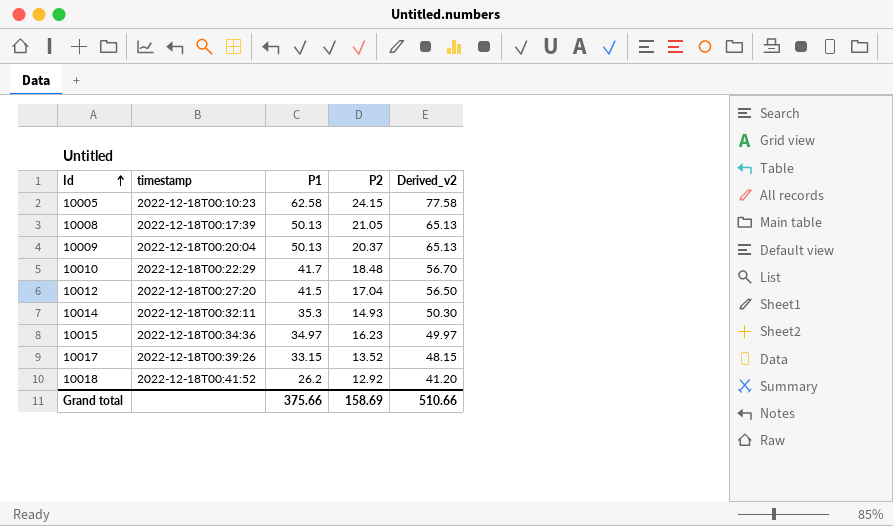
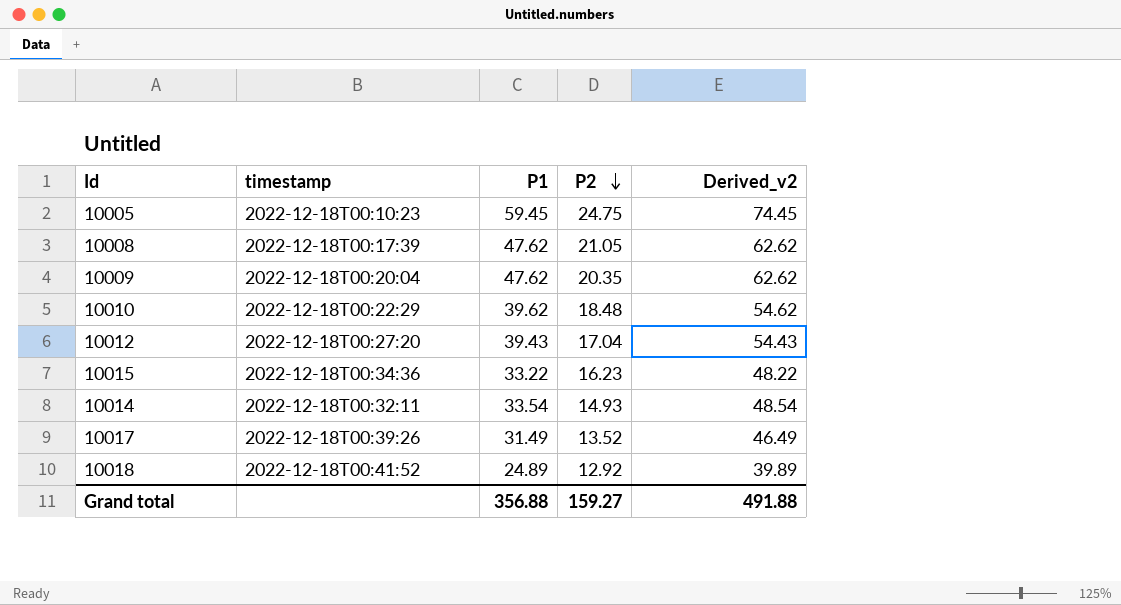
row order: Id ascending -> P2 descending
10005 | P1: 62.58 -> 59.45
10005 | P2: 24.15 -> 24.75
10005 | Derived_v2: 77.58 -> 74.45
10008 | P1: 50.13 -> 47.62
10008 | Derived_v2: 65.13 -> 62.62
10009 | P1: 50.13 -> 47.62
10009 | P2: 20.37 -> 20.35
10009 | Derived_v2: 65.13 -> 62.62
10010 | P1: 41.7 -> 39.62
10010 | Derived_v2: 56.70 -> 54.62
10012 | P1: 41.5 -> 39.43
10012 | Derived_v2: 56.50 -> 54.43
10015 | P1: 34.97 -> 33.22
10015 | Derived_v2: 49.97 -> 48.22
10014 | P1: 35.3 -> 33.54
10014 | Derived_v2: 50.30 -> 48.54
10017 | P1: 33.15 -> 31.49
10017 | Derived_v2: 48.15 -> 46.49
10018 | P1: 26.2 -> 24.89
10018 | Derived_v2: 41.20 -> 39.89
Grand total | P1: 375.66 -> 356.88
Grand total | P2: 158.69 -> 159.27
Grand total | Derived_v2: 510.66 -> 491.88

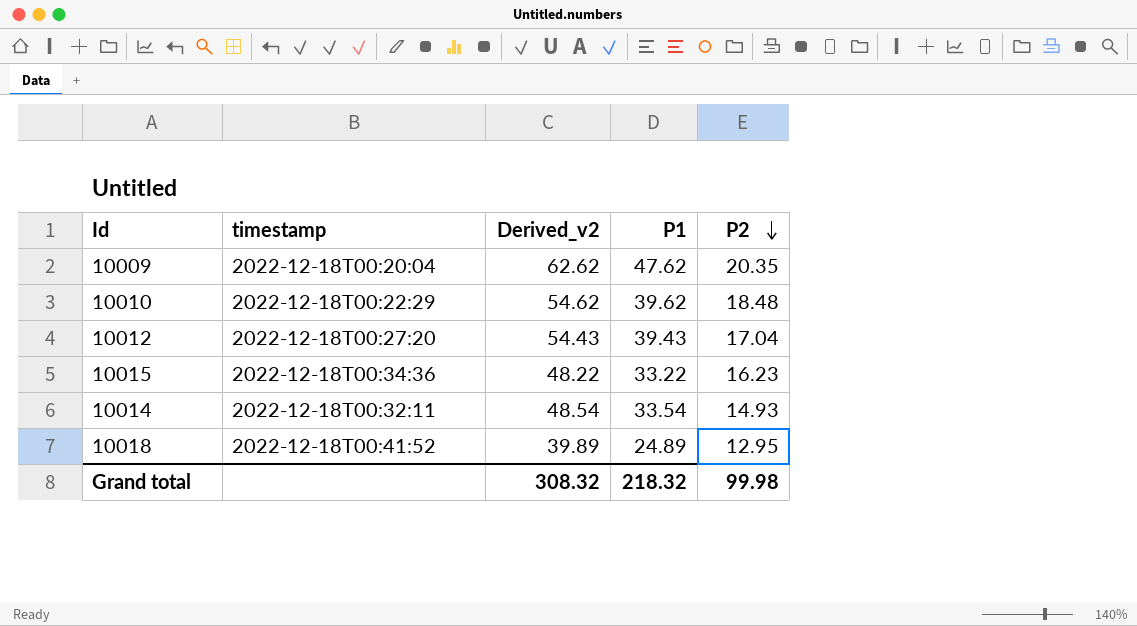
column Derived_v2 | position: 5 -> 3
row 10005: 2022-12-18T00:10:23 | 59.45 | 24.75 | 74.45 -> none
row 10008: 2022-12-18T00:17:39 | 47.62 | 21.05 | 62.62 -> none
row 10017: 2022-12-18T00:39:26 | 31.49 | 13.52 | 46.49 -> none
10018 | P2: 12.92 -> 12.95
Grand total | Derived_v2: 491.88 -> 308.32
Grand total | P1: 356.88 -> 218.32
Grand total | P2: 159.27 -> 99.98

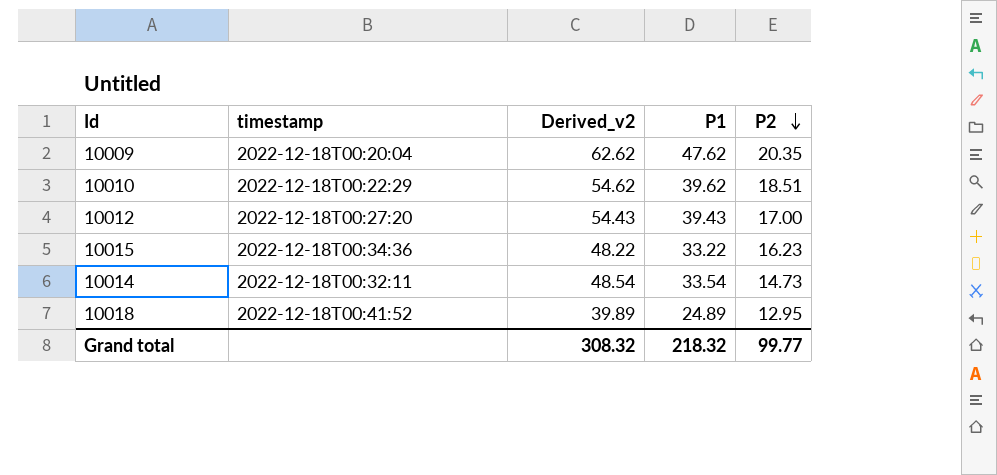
10010 | P2: 18.48 -> 18.51
10012 | P2: 17.04 -> 17.00
10014 | P2: 14.93 -> 14.73
Grand total | P2: 99.98 -> 99.77

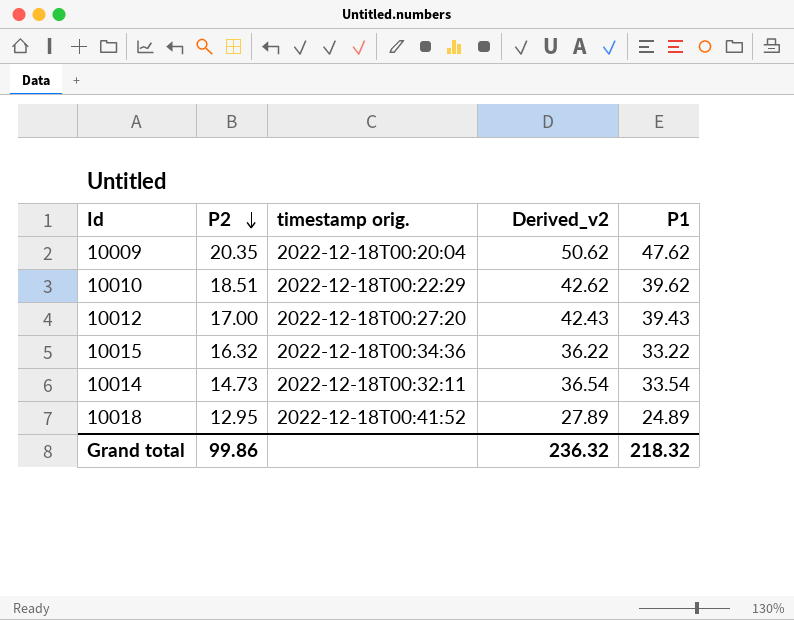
column P2 | position: 5 -> 2
column name: timestamp -> timestamp orig.
column Derived_v2 | formula: [P1] + 15 -> [P1] + 3
10015 | P2: 16.23 -> 16.32
Grand total | P2: 99.77 -> 99.86
Grand total | Derived_v2: 308.32 -> 236.32

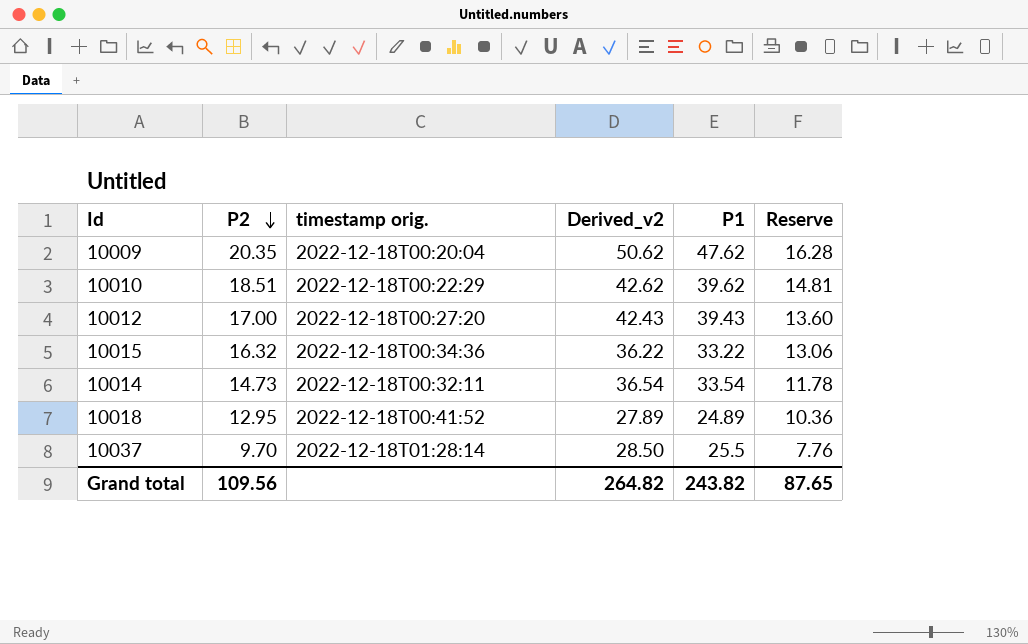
column Reserve | formula: none -> [P2] * 0.8
row 10037: none -> 9.70 | 2022-12-18T01:28:14 | 28.50 | 25.5 | 7.76
Grand total | P2: 99.86 -> 109.56
Grand total | Derived_v2: 236.32 -> 264.82
Grand total | P1: 218.32 -> 243.82

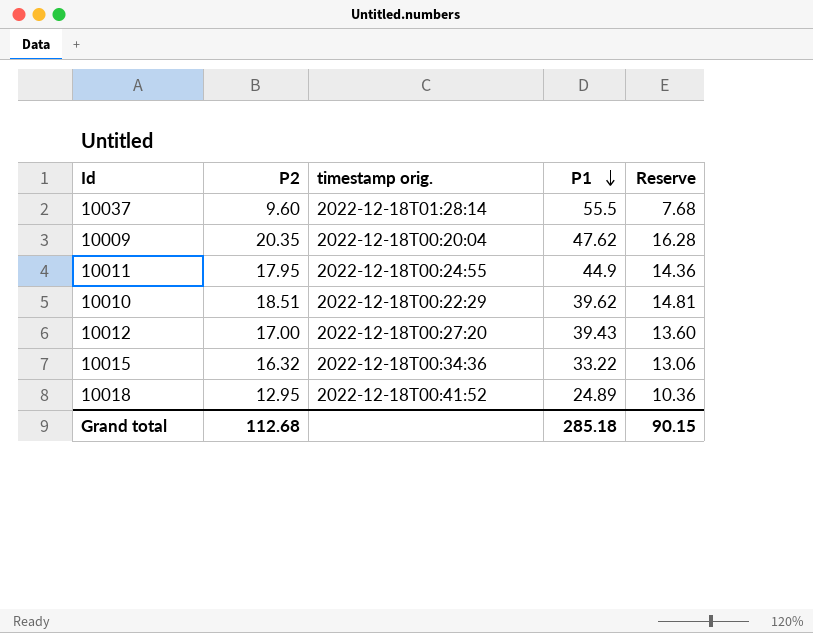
row order: P2 descending -> P1 descending
column Derived_v2 | formula: [P1] + 3 -> none
row 10014: 14.73 | 2022-12-18T00:32:11 | 36.54 | 33.54 | 11.78 -> none
10037 | P2: 9.70 -> 9.60
10037 | P1: 25.5 -> 55.5
10037 | Reserve: 7.76 -> 7.68
row 10011: none -> 17.95 | 2022-12-18T00:24:55 | 44.9 | 14.36
Grand total | P2: 109.56 -> 112.68
Grand total | P1: 243.82 -> 285.18
Grand total | Reserve: 87.65 -> 90.15

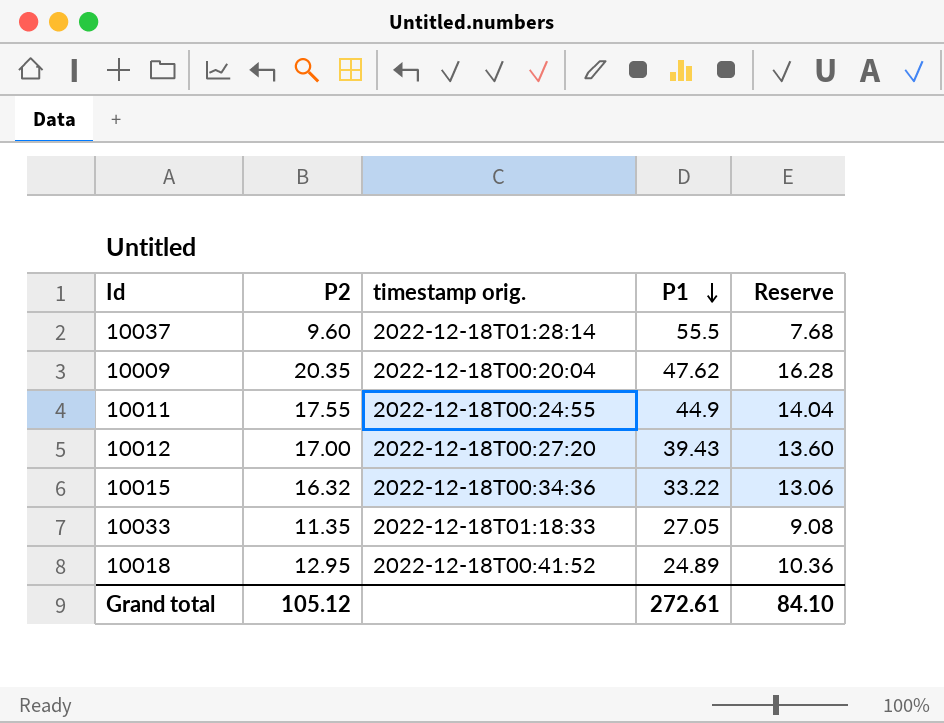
row 10010: 18.51 | 2022-12-18T00:22:29 | 39.62 | 14.81 -> none
10011 | P2: 17.95 -> 17.55
10011 | Reserve: 14.36 -> 14.04
row 10033: none -> 11.35 | 2022-12-18T01:18:33 | 27.05 | 9.08
Grand total | P2: 112.68 -> 105.12
Grand total | P1: 285.18 -> 272.61
Grand total | Reserve: 90.15 -> 84.10

